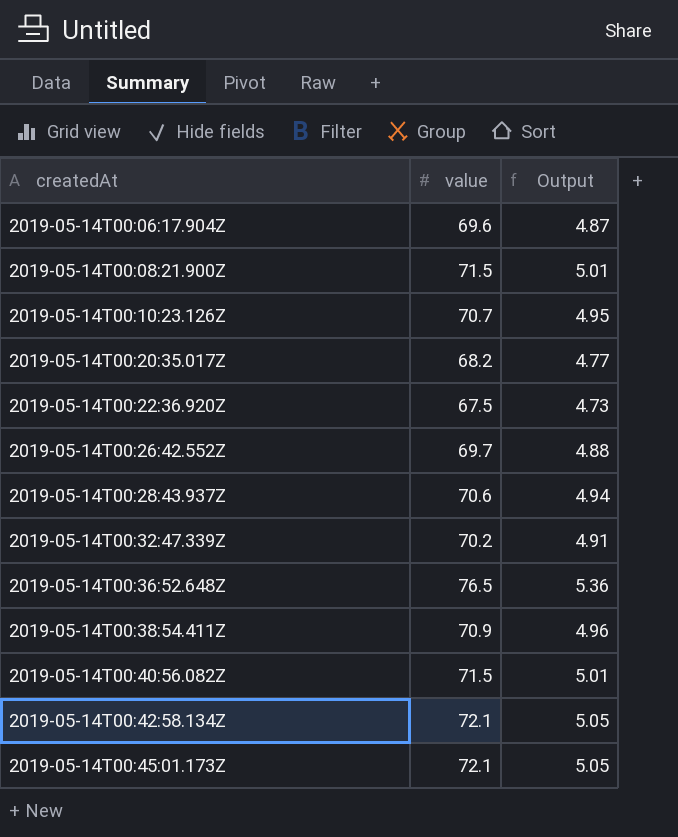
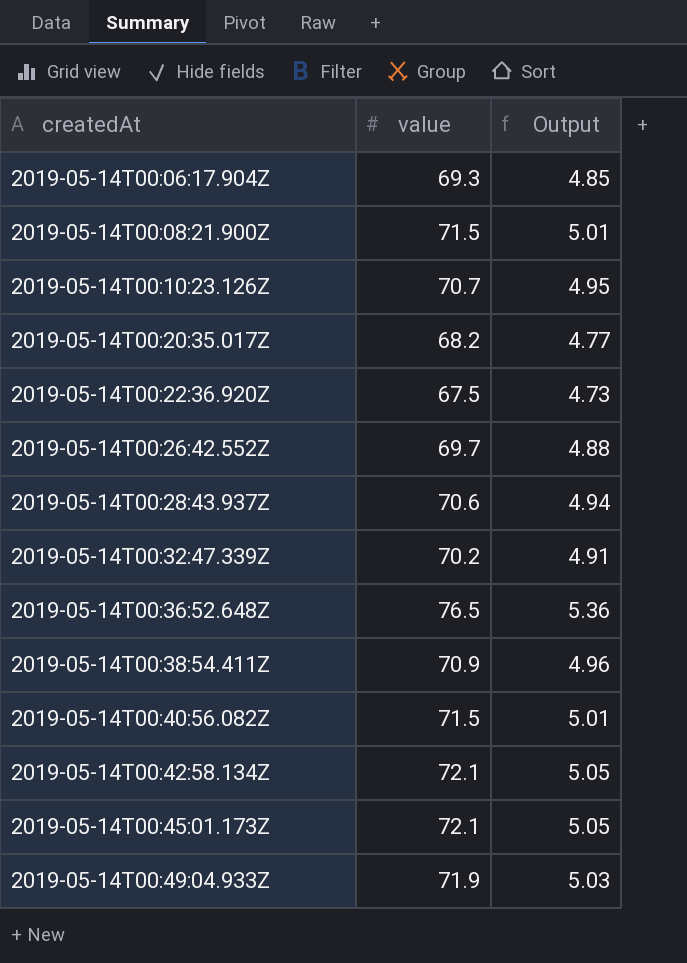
2019-05-14T00:06:17.904Z | value: 69.6 -> 69.3
2019-05-14T00:06:17.904Z | Output: 4.87 -> 4.85
row 2019-05-14T00:49:04.933Z: none -> 71.9 | 5.03

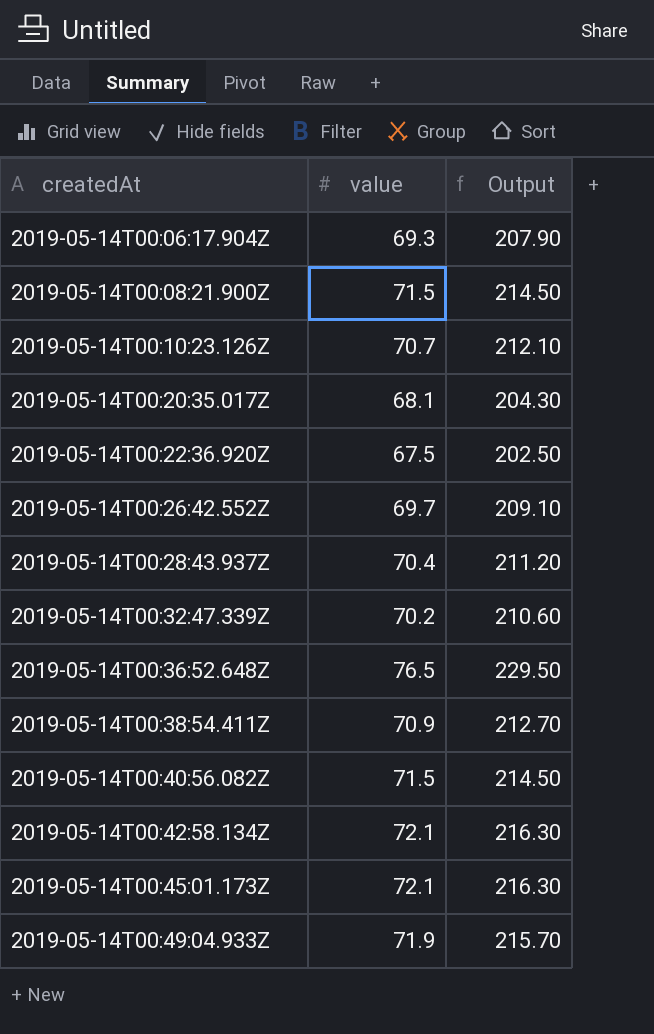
column Output | formula: [value] * 0.07 -> [value] * 3
2019-05-14T00:20:35.017Z | value: 68.2 -> 68.1
2019-05-14T00:28:43.937Z | value: 70.6 -> 70.4

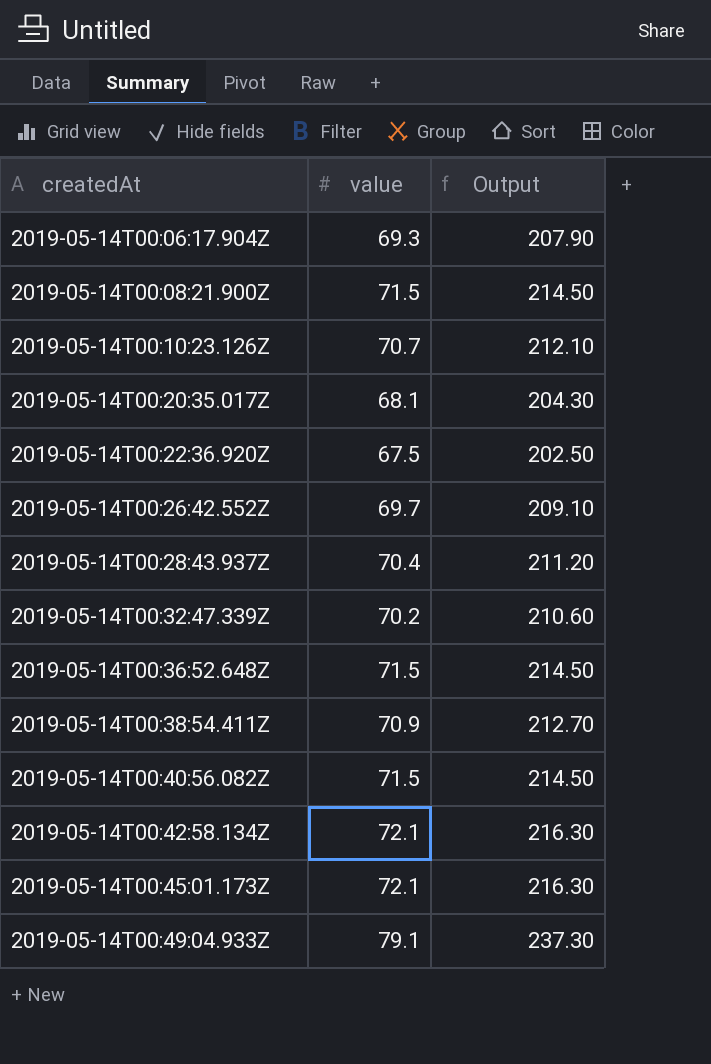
2019-05-14T00:36:52.648Z | value: 76.5 -> 71.5
2019-05-14T00:36:52.648Z | Output: 229.50 -> 214.50
2019-05-14T00:49:04.933Z | value: 71.9 -> 79.1
2019-05-14T00:49:04.933Z | Output: 215.70 -> 237.30

